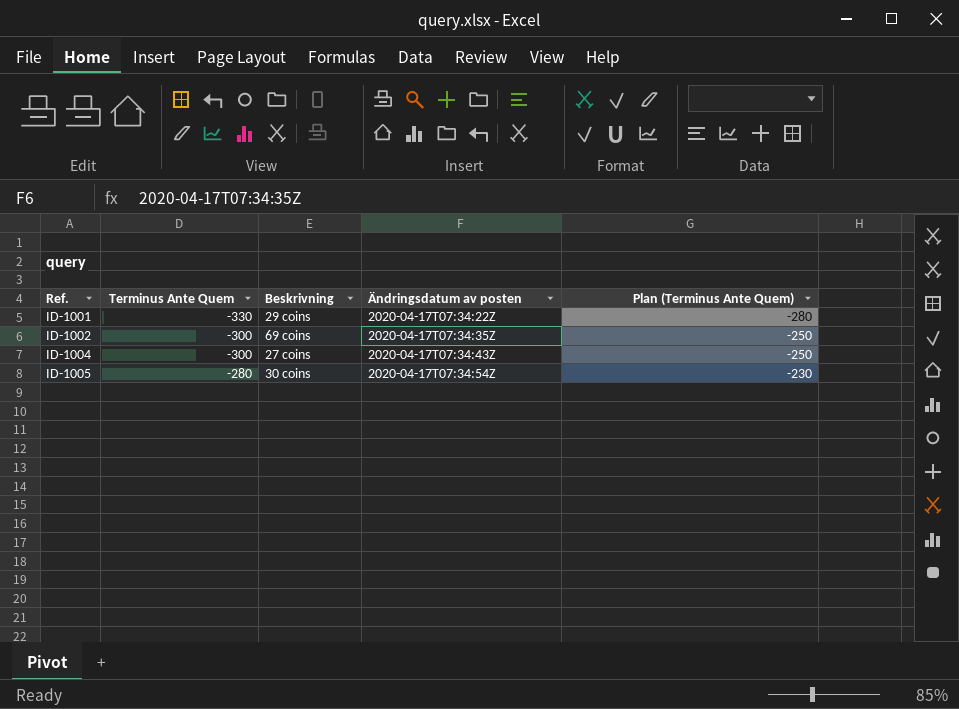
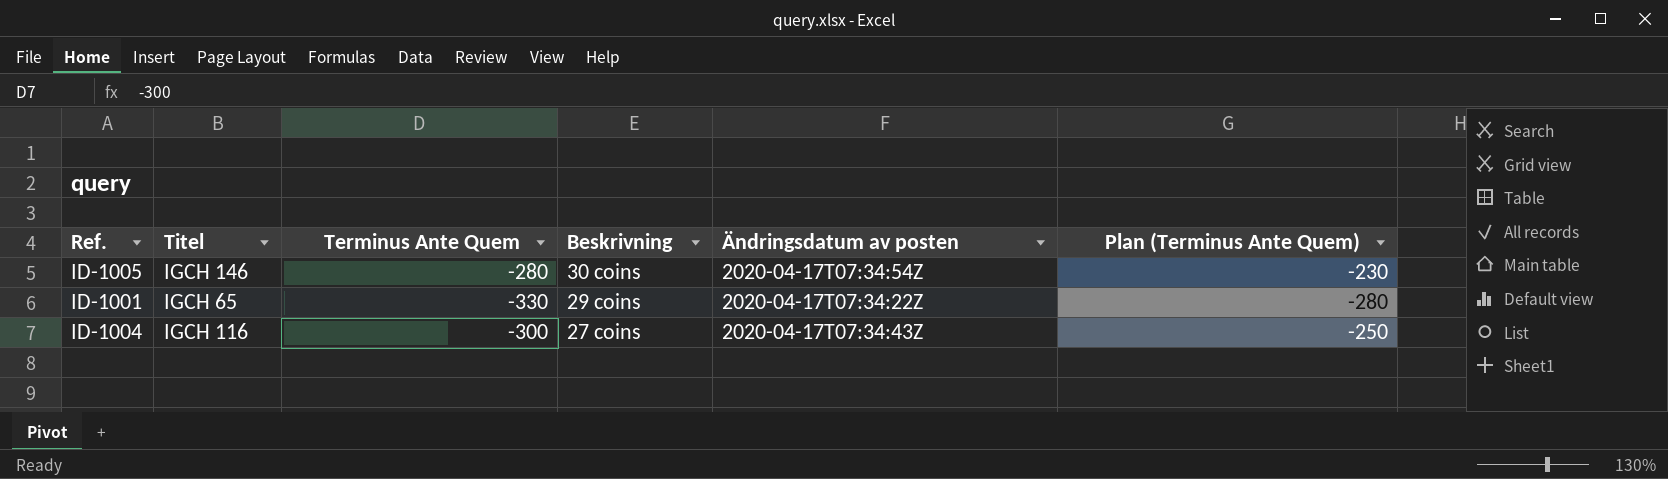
row order: Ref. ascending -> Beskrivning descending
column Titel | position: none -> 2
row ID-1002: -300 | 69 coins | 2020-04-17T07:34:35Z | -250 -> none

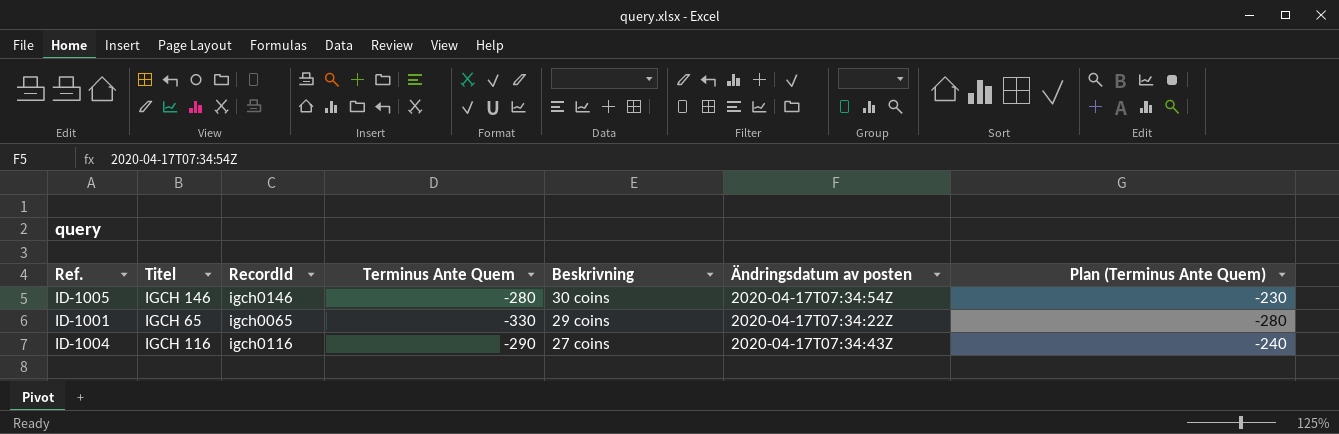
column RecordId | position: none -> 3
ID-1004 | Terminus Ante Quem: -300 -> -290
ID-1004 | Plan (Terminus Ante Quem): -250 -> -240

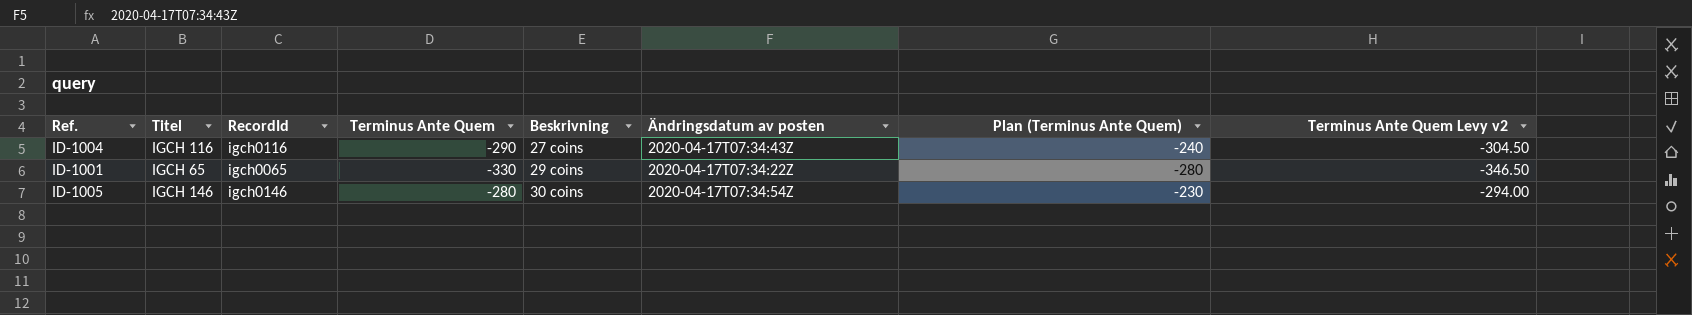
row order: Beskrivning descending -> Beskrivning ascending
column Terminus Ante Quem Levy v2 | formula: none -> [Terminus Ante Quem] * 1.05

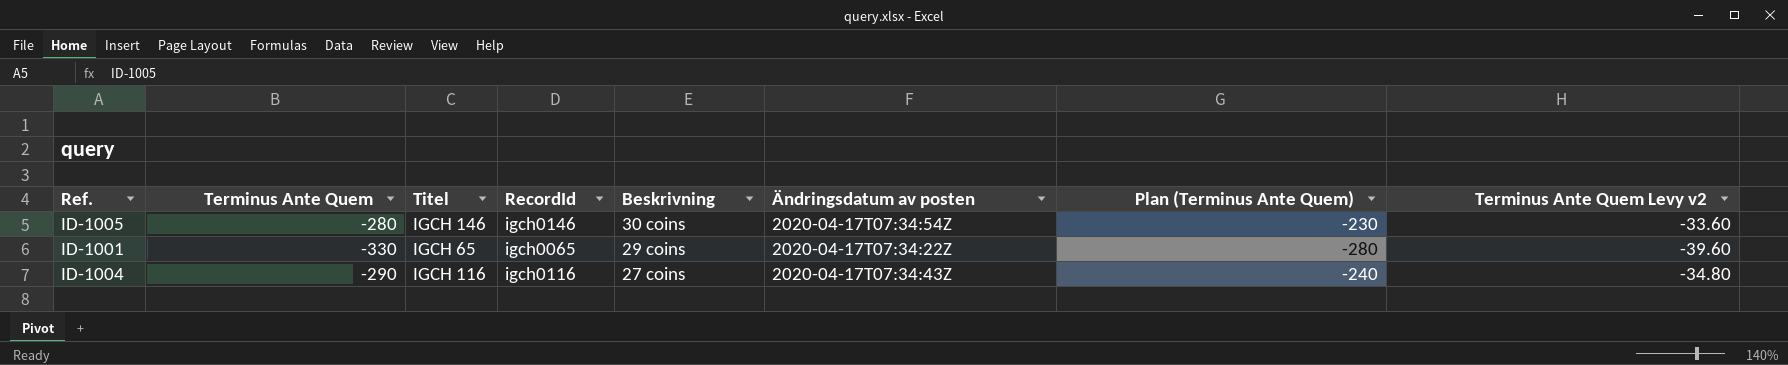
row order: Beskrivning ascending -> Beskrivning descending
column Terminus Ante Quem | position: 4 -> 2
column Terminus Ante Quem Levy v2 | formula: [Terminus Ante Quem] * 1.05 -> [Terminus Ante Quem] * 0.12

